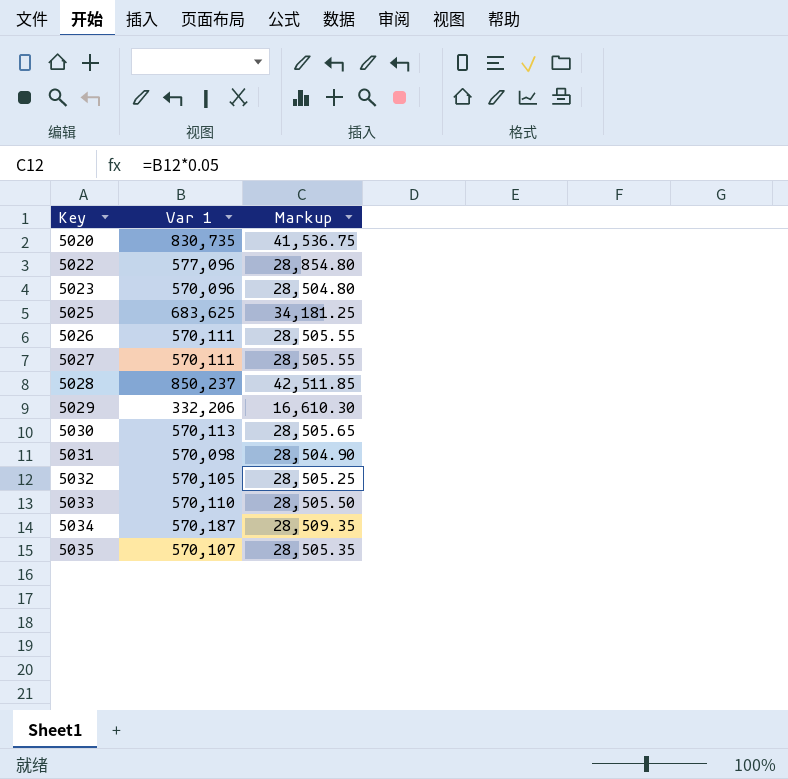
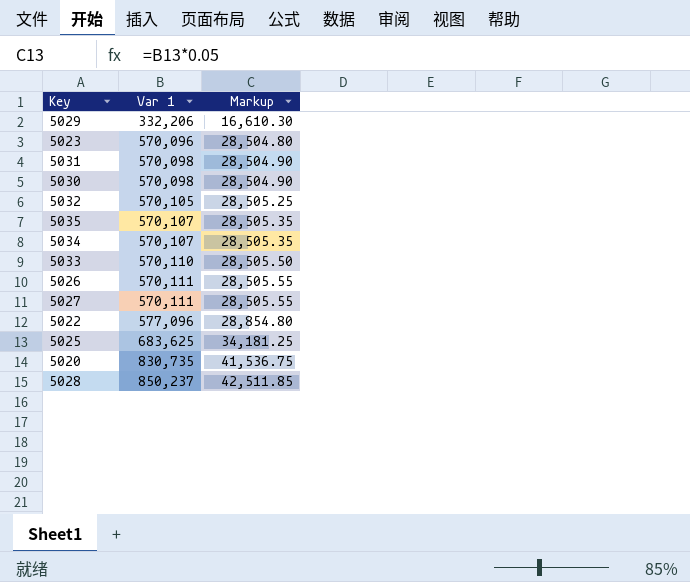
row order: Key ascending -> Var 1 ascending
5030 | Var 1: 570,113 -> 570,098
5030 | Markup: 28,505.65 -> 28,504.90
5034 | Var 1: 570,187 -> 570,107
5034 | Markup: 28,509.35 -> 28,505.35

